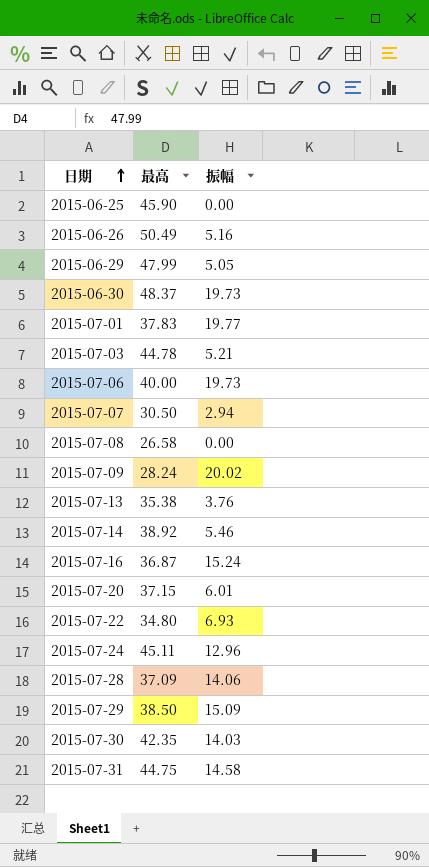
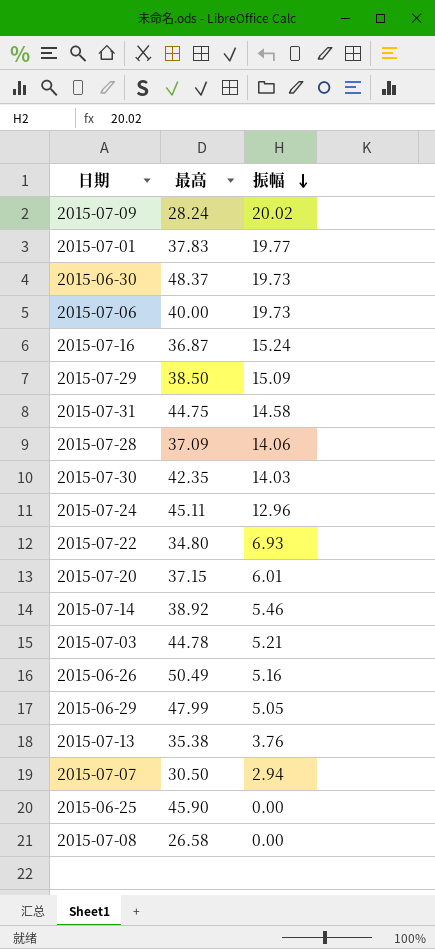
row order: 日期 ascending -> 振幅 descending

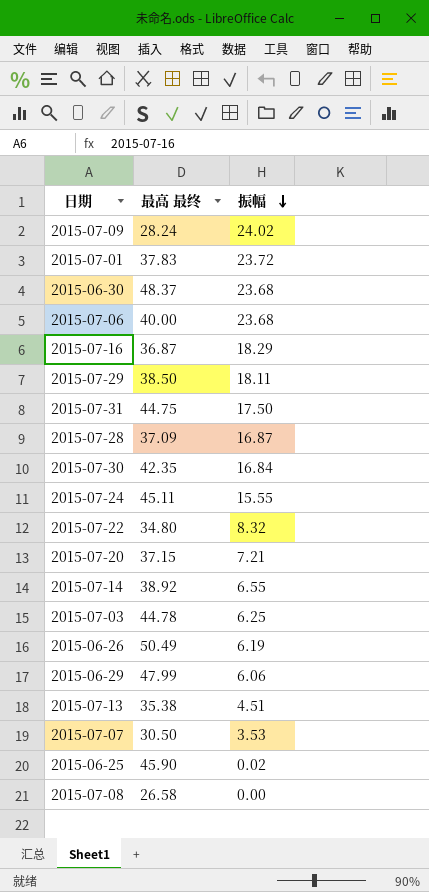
column name: 最高 -> 最高 最终
2015-07-09 | 振幅: 20.02 -> 24.02
2015-07-01 | 振幅: 19.77 -> 23.72
2015-06-30 | 振幅: 19.73 -> 23.68
2015-07-06 | 振幅: 19.73 -> 23.68
2015-07-16 | 振幅: 15.24 -> 18.29
2015-07-29 | 振幅: 15.09 -> 18.11
2015-07-31 | 振幅: 14.58 -> 17.50
2015-07-28 | 振幅: 14.06 -> 16.87
2015-07-30 | 振幅: 14.03 -> 16.84
2015-07-24 | 振幅: 12.96 -> 15.55
2015-07-22 | 振幅: 6.93 -> 8.32
2015-07-20 | 振幅: 6.01 -> 7.21
2015-07-14 | 振幅: 5.46 -> 6.55
2015-07-03 | 振幅: 5.21 -> 6.25
2015-06-26 | 振幅: 5.16 -> 6.19
2015-06-29 | 振幅: 5.05 -> 6.06
2015-07-13 | 振幅: 3.76 -> 4.51
2015-07-07 | 振幅: 2.94 -> 3.53
2015-06-25 | 振幅: 0.00 -> 0.02

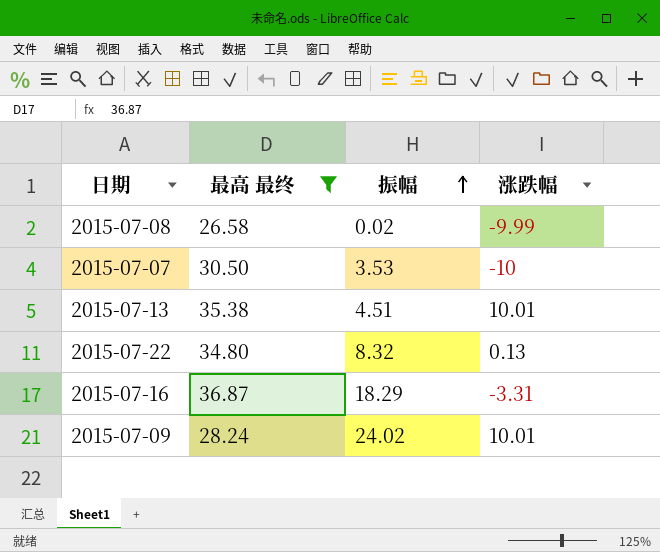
filter: none -> 最高 最终 <= 36.87
row order: 振幅 descending -> 振幅 ascending
column 涨跌幅 | position: none -> 4
2015-07-08 | 振幅: 0.00 -> 0.02

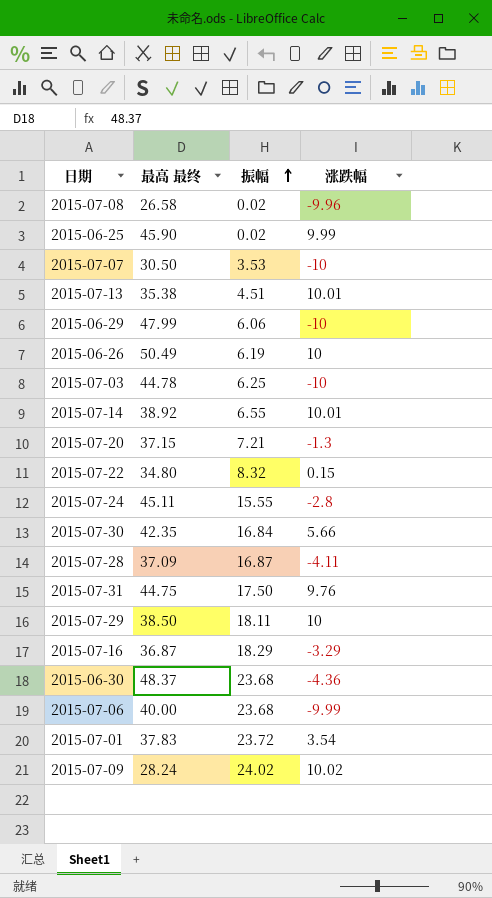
filter: 最高 最终 <= 36.87 -> none
2015-07-08 | 涨跌幅: -9.99 -> -9.96
2015-07-22 | 涨跌幅: 0.13 -> 0.15
2015-07-16 | 涨跌幅: -3.31 -> -3.29
2015-07-09 | 涨跌幅: 10.01 -> 10.02

